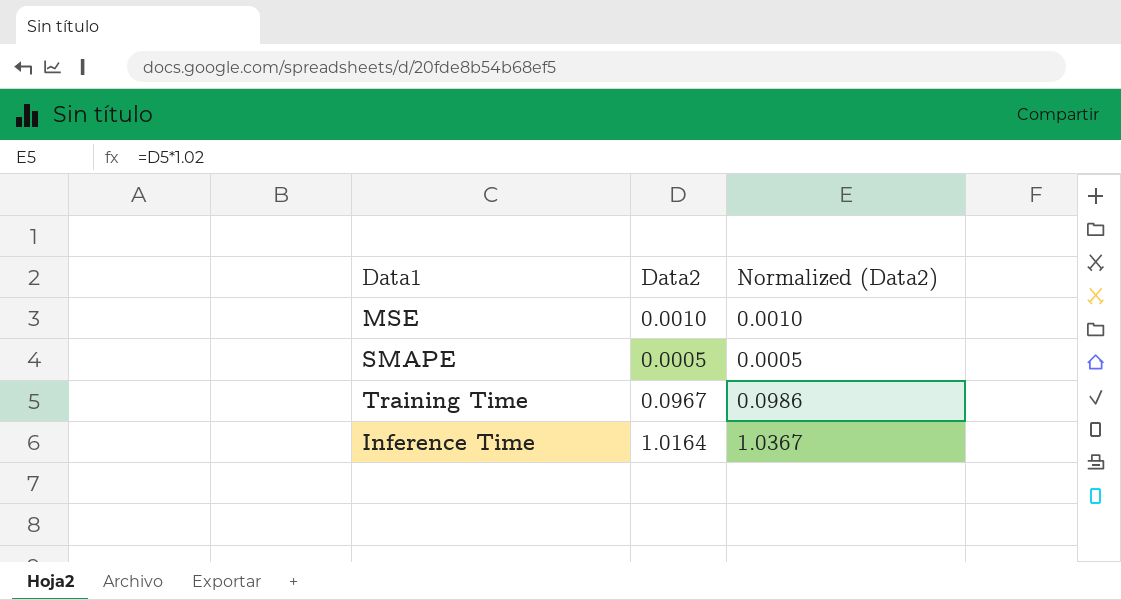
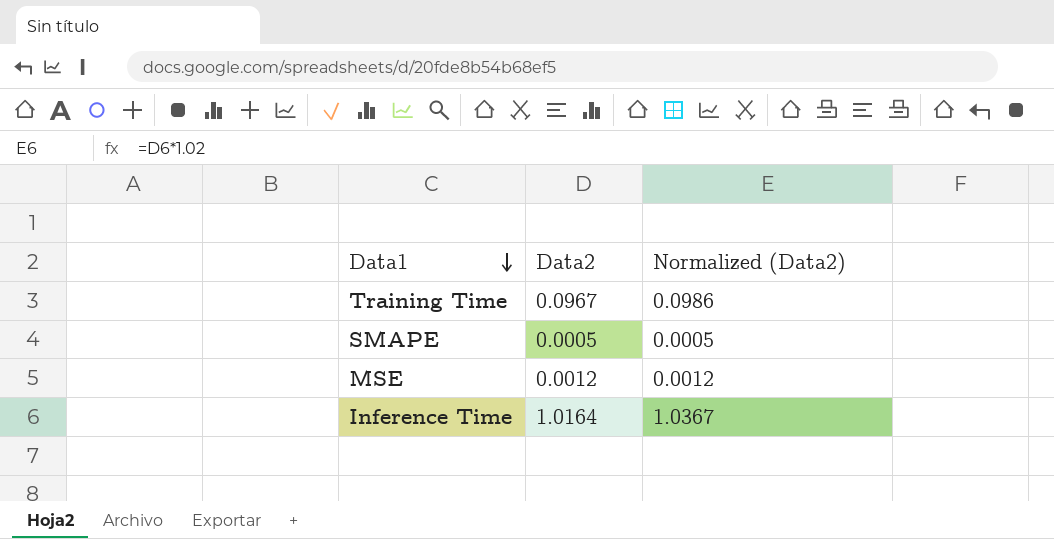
row order: none -> Data1 descending
MSE | Data2: 0.0010 -> 0.0012
MSE | Normalized (Data2): 0.0010 -> 0.0012

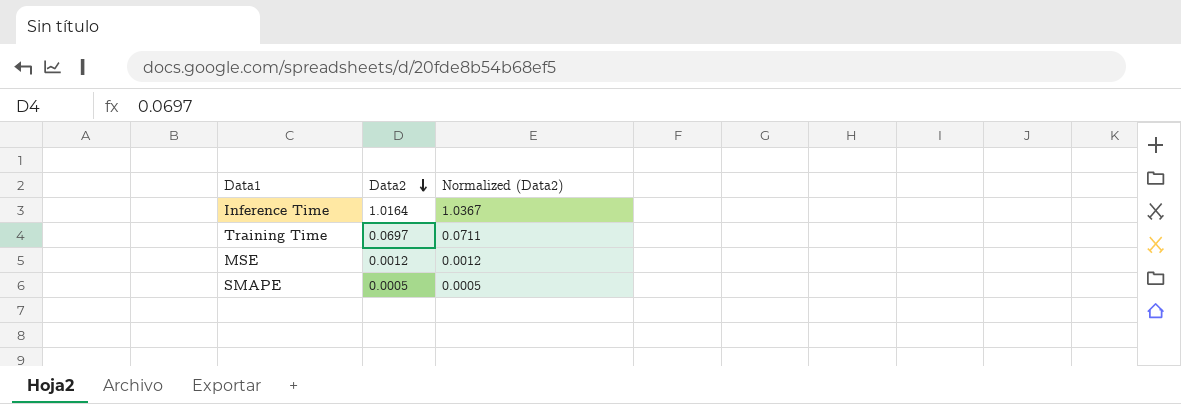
row order: Data1 descending -> Data2 descending
Training Time | Data2: 0.0967 -> 0.0697
Training Time | Normalized (Data2): 0.0986 -> 0.0711

